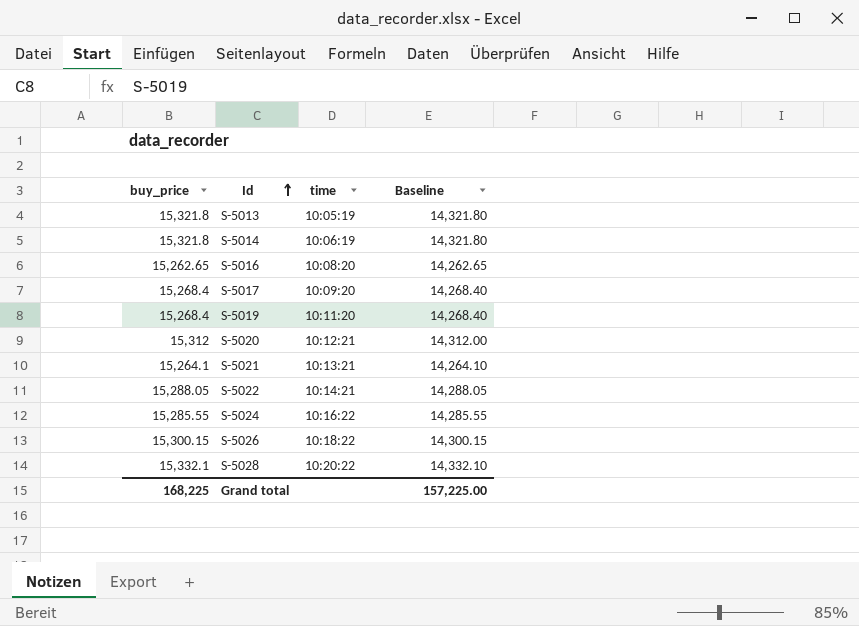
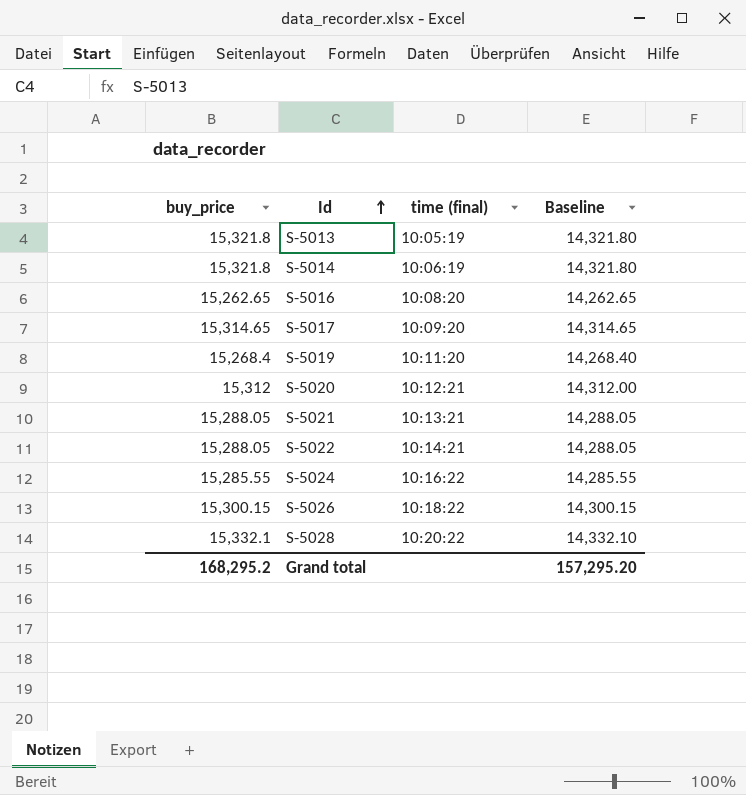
column name: time -> time (final)
S-5017 | buy_price: 15,268.4 -> 15,314.65
S-5017 | Baseline: 14,268.40 -> 14,314.65
S-5021 | buy_price: 15,264.1 -> 15,288.05
S-5021 | Baseline: 14,264.10 -> 14,288.05
Grand total | buy_price: 168,225 -> 168,295.2
Grand total | Baseline: 157,225.00 -> 157,295.20

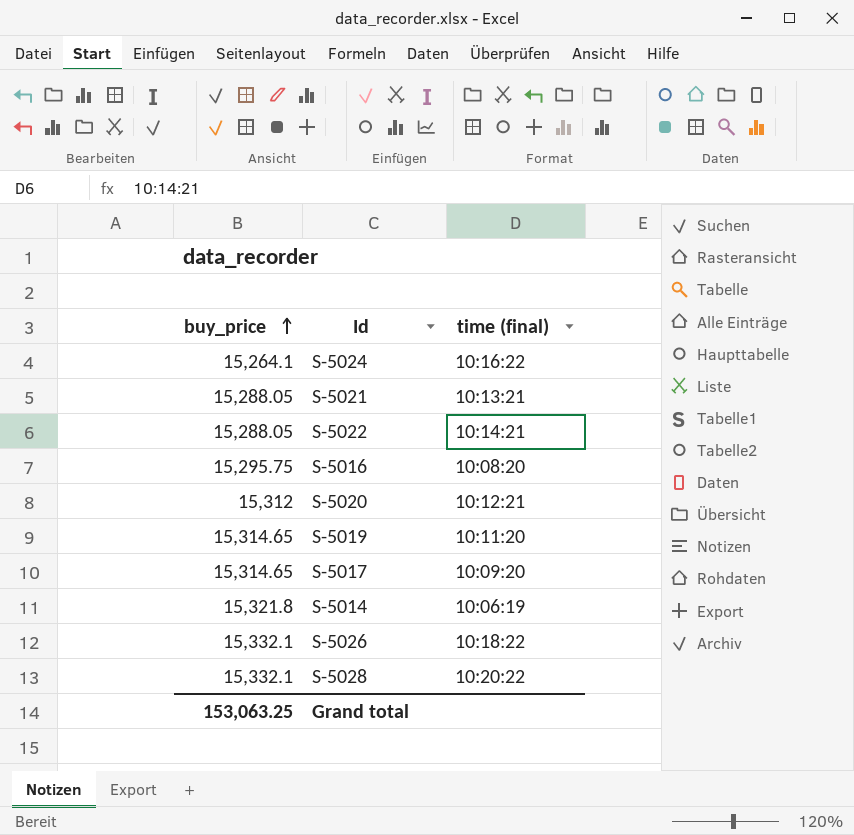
row order: Id ascending -> buy_price ascending
column Baseline | formula: [buy_price] - 1000 -> none
row S-5013: 15,321.8 | 10:05:19 | 14,321.80 -> none
S-5024 | buy_price: 15,285.55 -> 15,264.1
S-5016 | buy_price: 15,262.65 -> 15,295.75
S-5019 | buy_price: 15,268.4 -> 15,314.65
S-5026 | buy_price: 15,300.15 -> 15,332.1
Grand total | buy_price: 168,295.2 -> 153,063.25

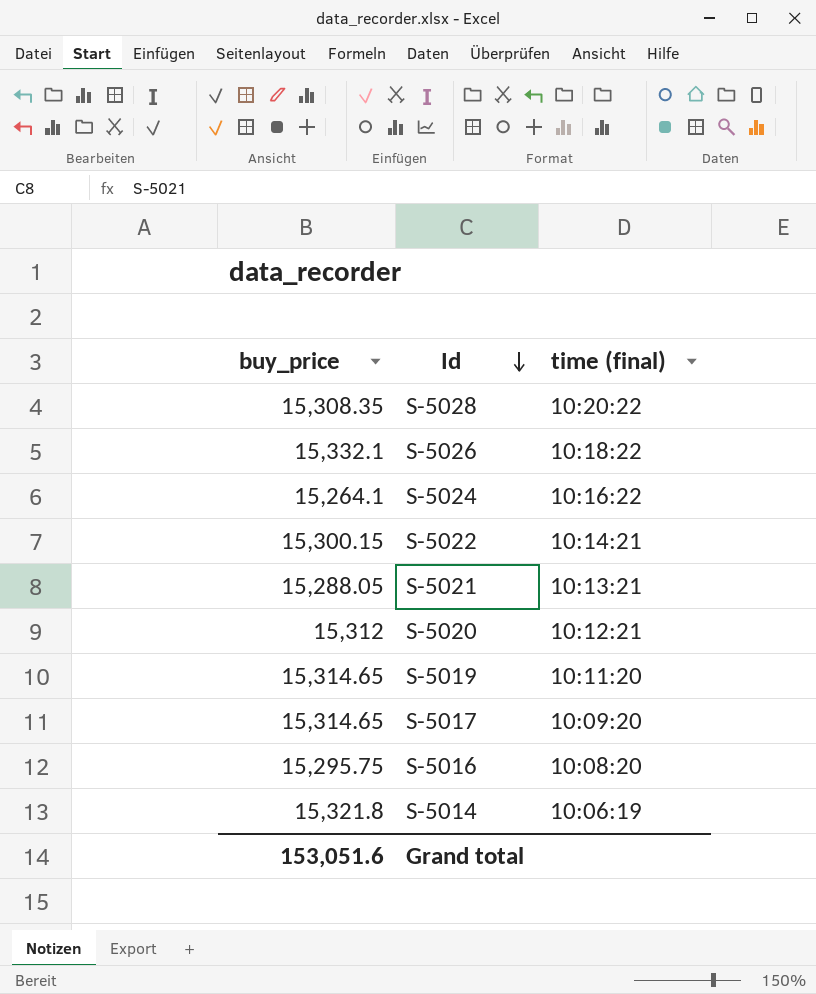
row order: buy_price ascending -> Id descending
S-5028 | buy_price: 15,332.1 -> 15,308.35
S-5022 | buy_price: 15,288.05 -> 15,300.15
Grand total | buy_price: 153,063.25 -> 153,051.6

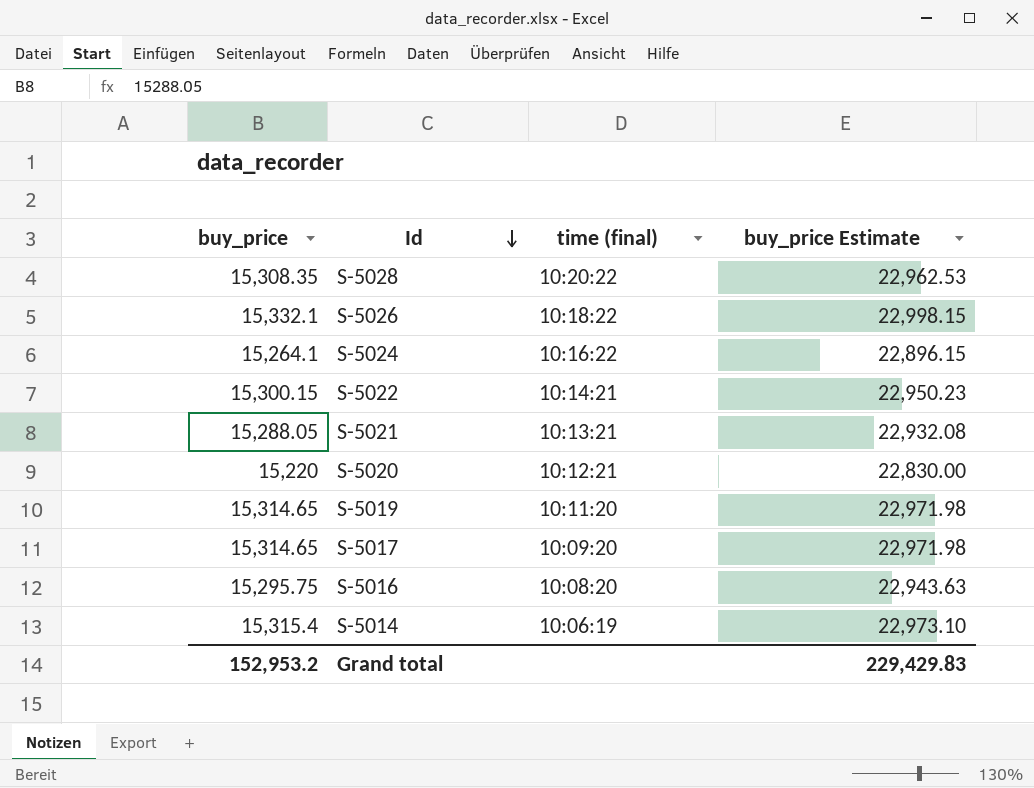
column buy_price Estimate | formula: none -> [buy_price] * 1.5
S-5020 | buy_price: 15,312 -> 15,220
S-5014 | buy_price: 15,321.8 -> 15,315.4
Grand total | buy_price: 153,051.6 -> 152,953.2

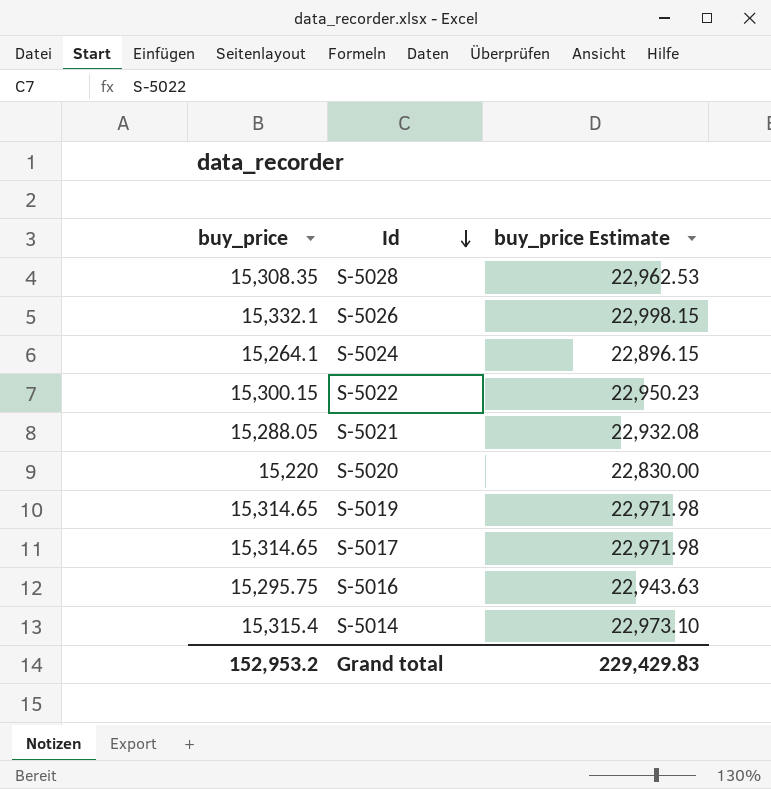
column time (final) | position: 3 -> none

